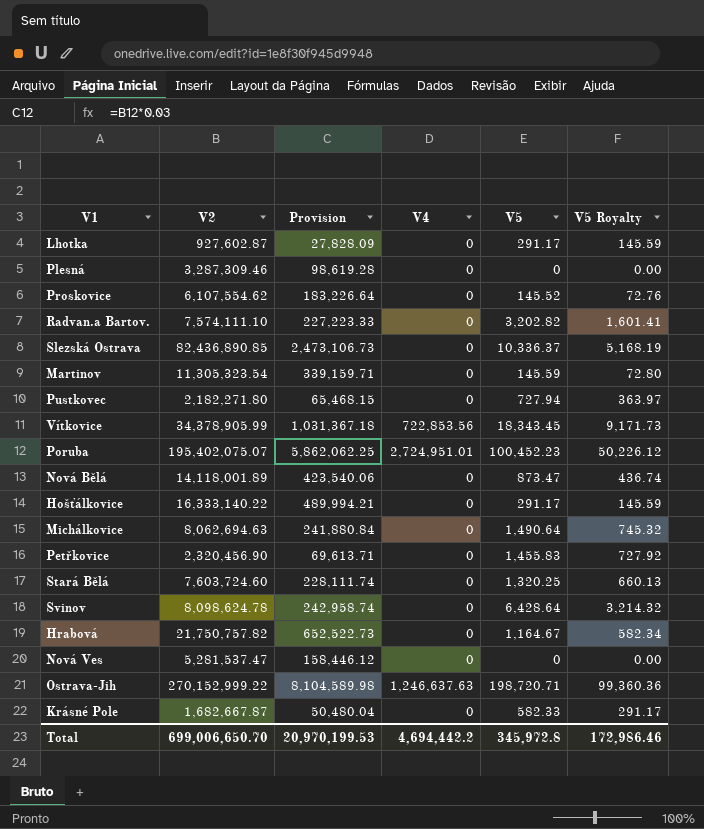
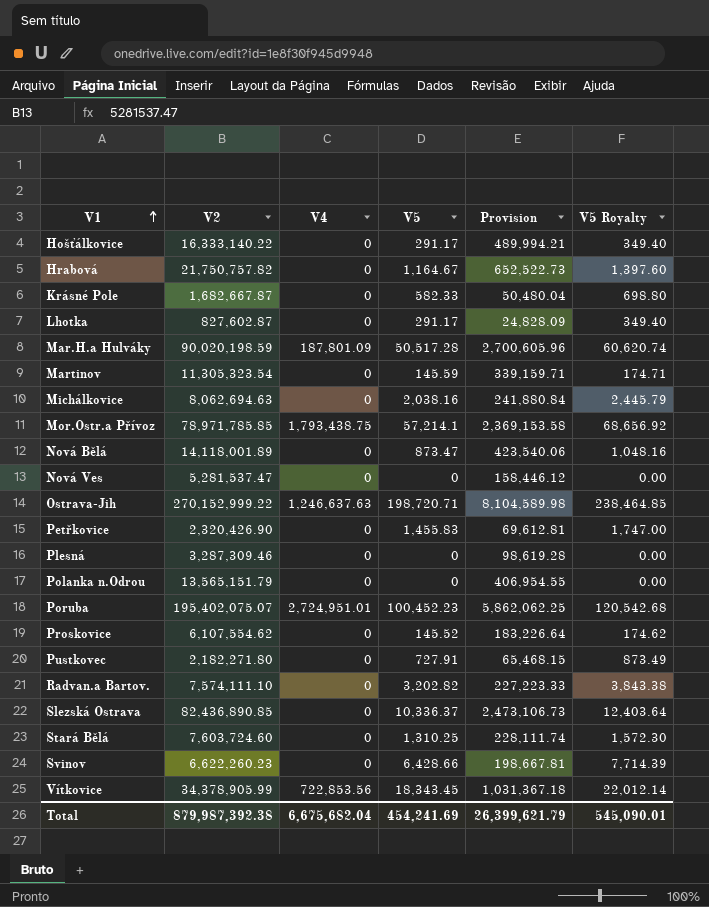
row order: none -> V1 ascending
column Provision | position: 3 -> 5
column V5 Royalty | formula: [V5] * 0.5 -> [V5] * 1.2
Lhotka | V2: 927,602.87 -> 827,602.87
Lhotka | Provision: 27,828.09 -> 24,828.09
row Mar.H.a Hulváky: none -> 90,020,198.59 | 187,801.09 | 50,517.28 | 2,700,605.96 | 60,620.74
Michálkovice | V5: 1,490.64 -> 2,038.16
row Mor.Ostr.a Přívoz: none -> 78,971,785.85 | 1,793,438.75 | 57,214.1 | 2,369,153.58 | 68,656.92
Petřkovice | V2: 2,320,456.90 -> 2,320,426.90
Petřkovice | Provision: 69,613.71 -> 69,612.81
row Polanka n.Odrou: none -> 13,565,151.79 | 0 | 0 | 406,954.55 | 0.00
Pustkovec | V5: 727.94 -> 727.91
Stará Bělá | V5: 1,320.25 -> 1,310.25
Svinov | V2: 8,098,624.78 -> 6,622,260.23
Svinov | V5: 6,428.64 -> 6,428.66
Svinov | Provision: 242,958.74 -> 198,667.81
Total | V2: 699,006,650.70 -> 879,987,392.38
Total | V4: 4,694,442.2 -> 6,675,682.04
Total | V5: 345,972.8 -> 454,241.69
Total | Provision: 20,970,199.53 -> 26,399,621.79
Total | V5 Royalty: 172,986.46 -> 545,090.01

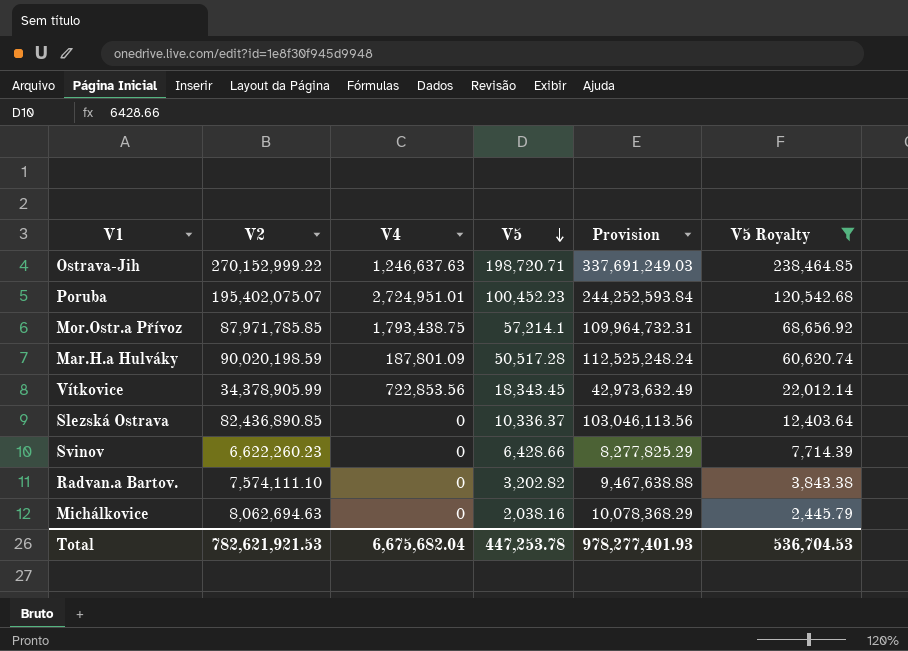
filter: none -> V5 Royalty >= 2,445.79
row order: V1 ascending -> V5 descending
column Provision | formula: [V2] * 0.03 -> [V2] * 1.25
Mor.Ostr.a Přívoz | V2: 78,971,785.85 -> 87,971,785.85
Total | V2: 879,987,392.38 -> 782,621,921.53
Total | V5: 454,241.69 -> 447,253.78
Total | Provision: 26,399,621.79 -> 978,277,401.93
Total | V5 Royalty: 545,090.01 -> 536,704.53

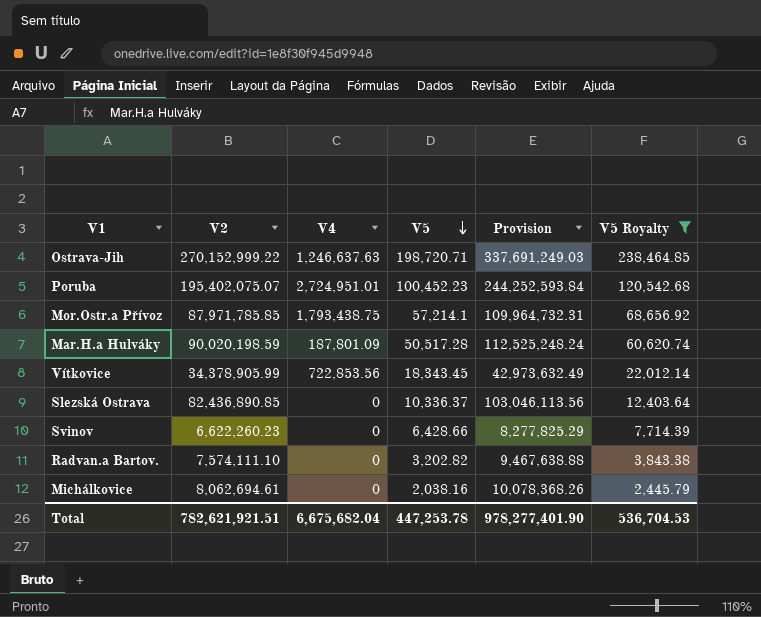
Michálkovice | V2: 8,062,694.63 -> 8,062,694.61
Michálkovice | Provision: 10,078,368.29 -> 10,078,368.26
Total | V2: 782,621,921.53 -> 782,621,921.51
Total | Provision: 978,277,401.93 -> 978,277,401.90

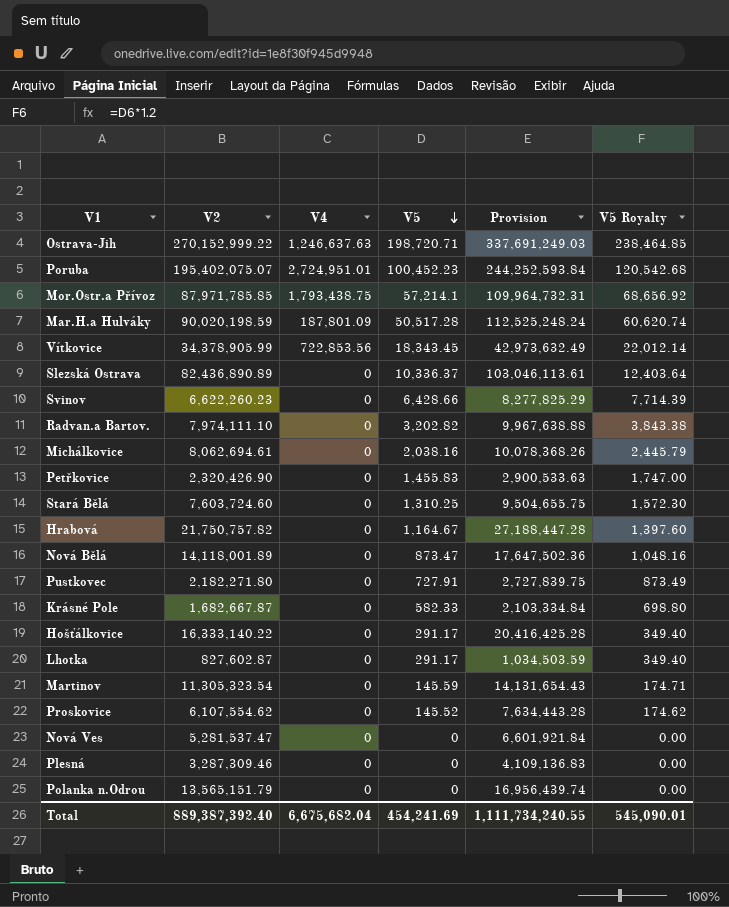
filter: V5 Royalty >= 2,445.79 -> none
Slezská Ostrava | V2: 82,436,890.85 -> 82,436,890.89
Slezská Ostrava | Provision: 103,046,113.56 -> 103,046,113.61
Radvan.a Bartov. | V2: 7,574,111.10 -> 7,974,111.10
Radvan.a Bartov. | Provision: 9,467,638.88 -> 9,967,638.88
Total | V2: 782,621,921.51 -> 889,387,392.40
Total | V5: 447,253.78 -> 454,241.69
Total | Provision: 978,277,401.90 -> 1,111,734,240.55
Total | V5 Royalty: 536,704.53 -> 545,090.01

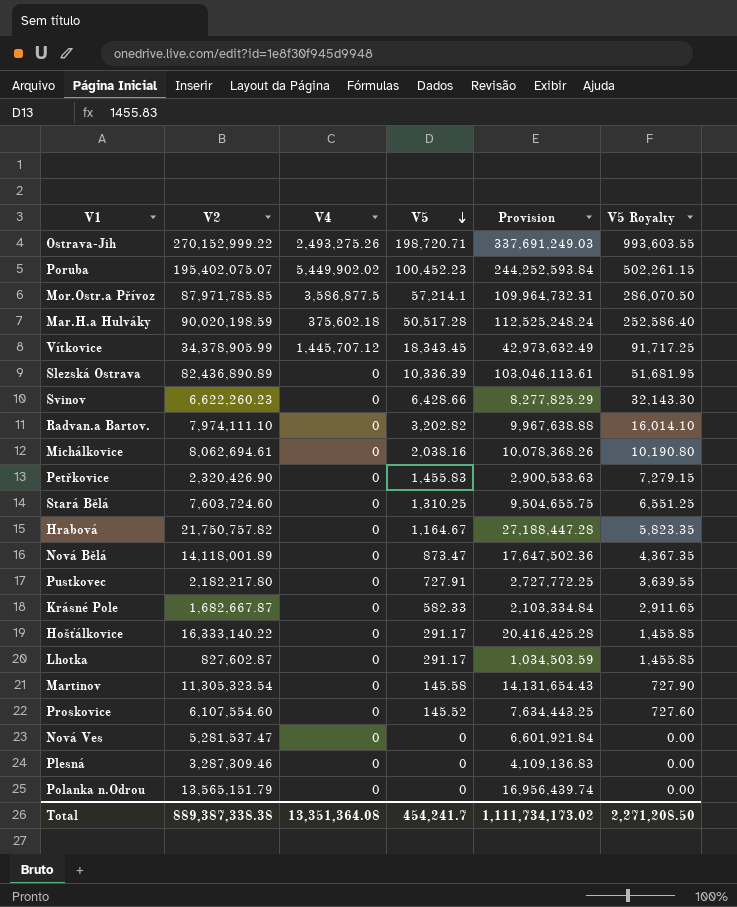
column V5 Royalty | formula: [V5] * 1.2 -> [V5] * 5
Ostrava-Jih | V4: 1,246,637.63 -> 2,493,275.26
Poruba | V4: 2,724,951.01 -> 5,449,902.02
Mor.Ostr.a Přívoz | V4: 1,793,438.75 -> 3,586,877.5
Mar.H.a Hulváky | V4: 187,801.09 -> 375,602.18
Vítkovice | V4: 722,853.56 -> 1,445,707.12
Slezská Ostrava | V5: 10,336.37 -> 10,336.39
Pustkovec | V2: 2,182,271.80 -> 2,182,217.80
Pustkovec | Provision: 2,727,839.75 -> 2,727,772.25
Martinov | V5: 145.59 -> 145.58
Proskovice | V2: 6,107,554.62 -> 6,107,554.60
Proskovice | Provision: 7,634,443.28 -> 7,634,443.25
Total | V2: 889,387,392.40 -> 889,387,338.38
Total | V4: 6,675,682.04 -> 13,351,364.08
Total | V5: 454,241.69 -> 454,241.7
Total | Provision: 1,111,734,240.55 -> 1,111,734,173.02
Total | V5 Royalty: 545,090.01 -> 2,271,208.50

